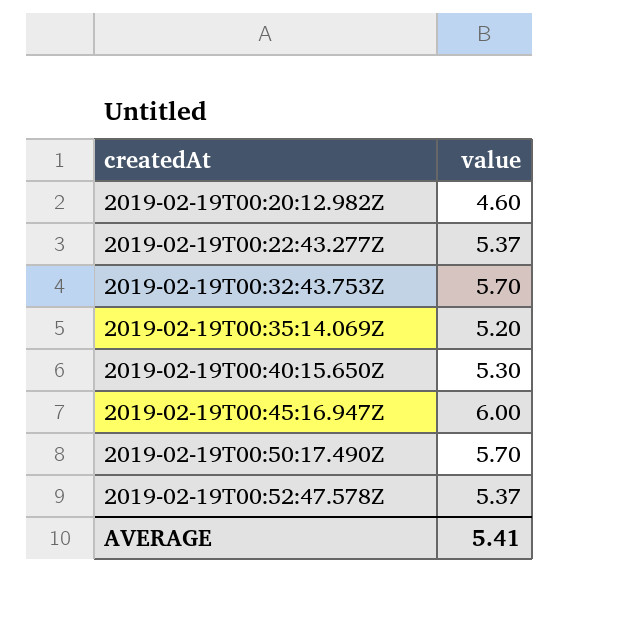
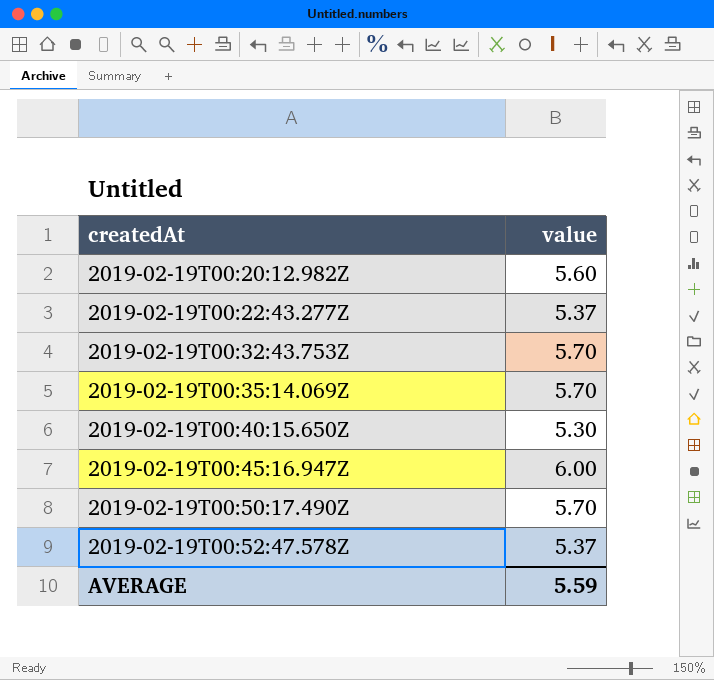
2019-02-19T00:20:12.982Z | value: 4.60 -> 5.60
2019-02-19T00:35:14.069Z | value: 5.20 -> 5.70
AVERAGE | value: 5.41 -> 5.59

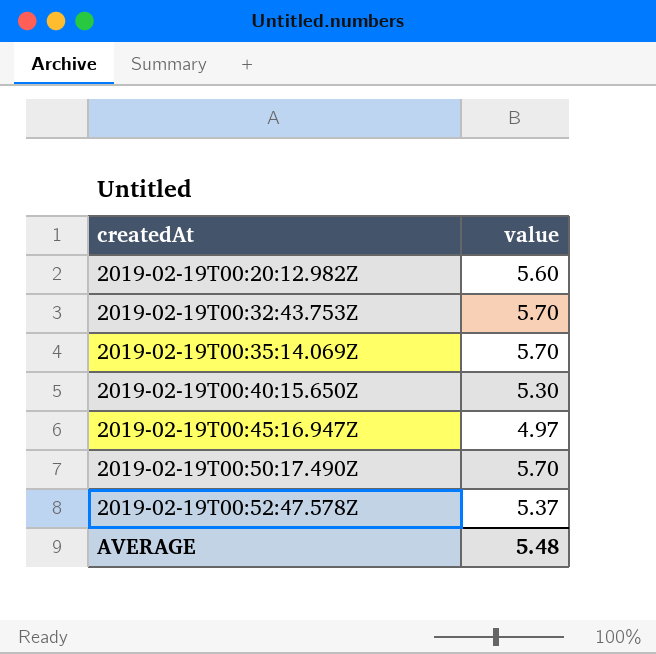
row 2019-02-19T00:22:43.277Z: 5.37 -> none
2019-02-19T00:45:16.947Z | value: 6.00 -> 4.97
AVERAGE | value: 5.59 -> 5.48

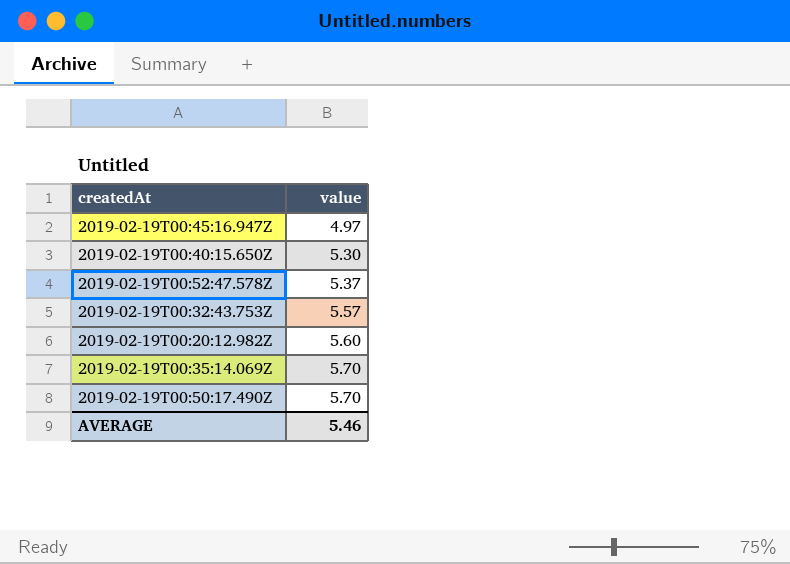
row order: createdAt ascending -> value ascending
2019-02-19T00:32:43.753Z | value: 5.70 -> 5.57
AVERAGE | value: 5.48 -> 5.46

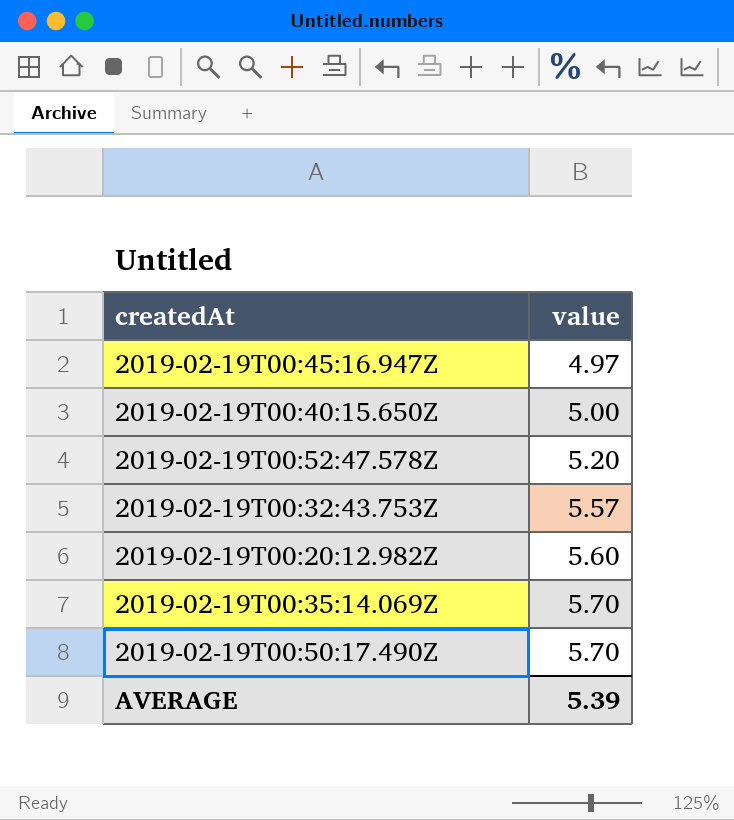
2019-02-19T00:40:15.650Z | value: 5.30 -> 5.00
2019-02-19T00:52:47.578Z | value: 5.37 -> 5.20
AVERAGE | value: 5.46 -> 5.39

